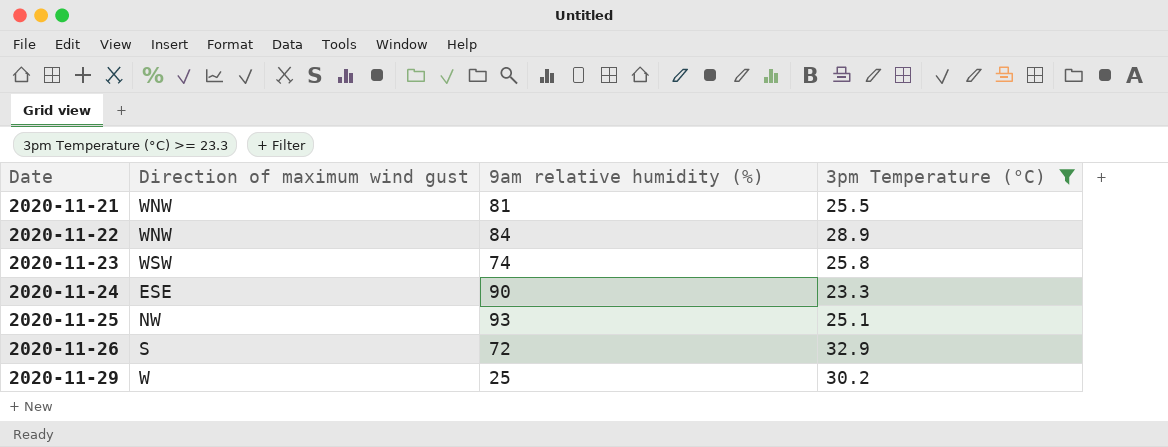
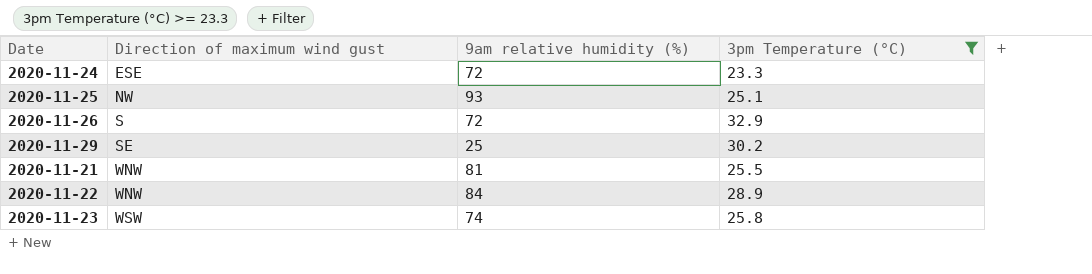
row order: Date ascending -> Direction of maximum wind gust ascending
2020-11-24 | 9am relative humidity (%): 90 -> 72
2020-11-29 | Direction of maximum wind gust: W -> SE

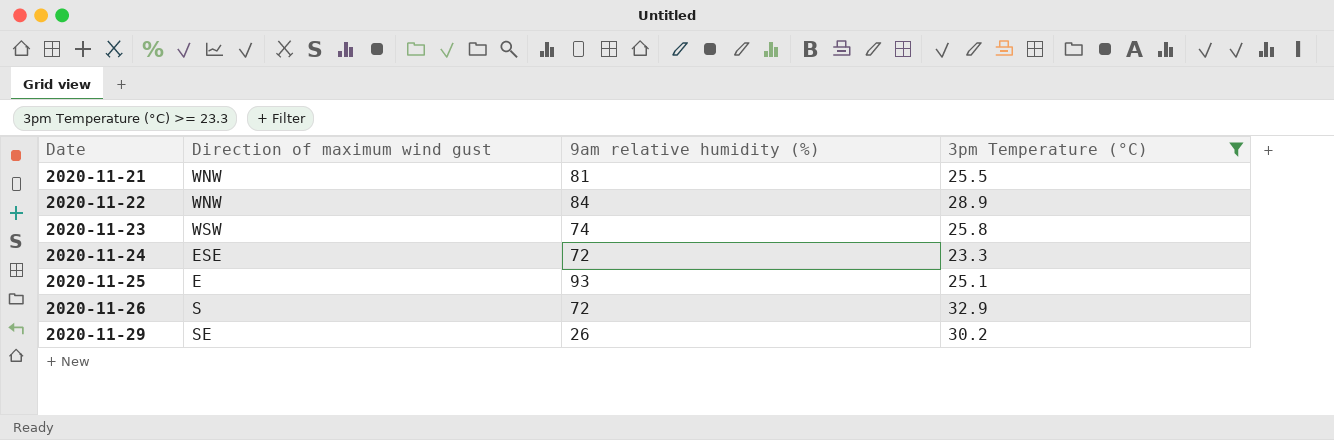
row order: Direction of maximum wind gust ascending -> Date ascending
2020-11-25 | Direction of maximum wind gust: NW -> E
2020-11-29 | 9am relative humidity (%): 25 -> 26

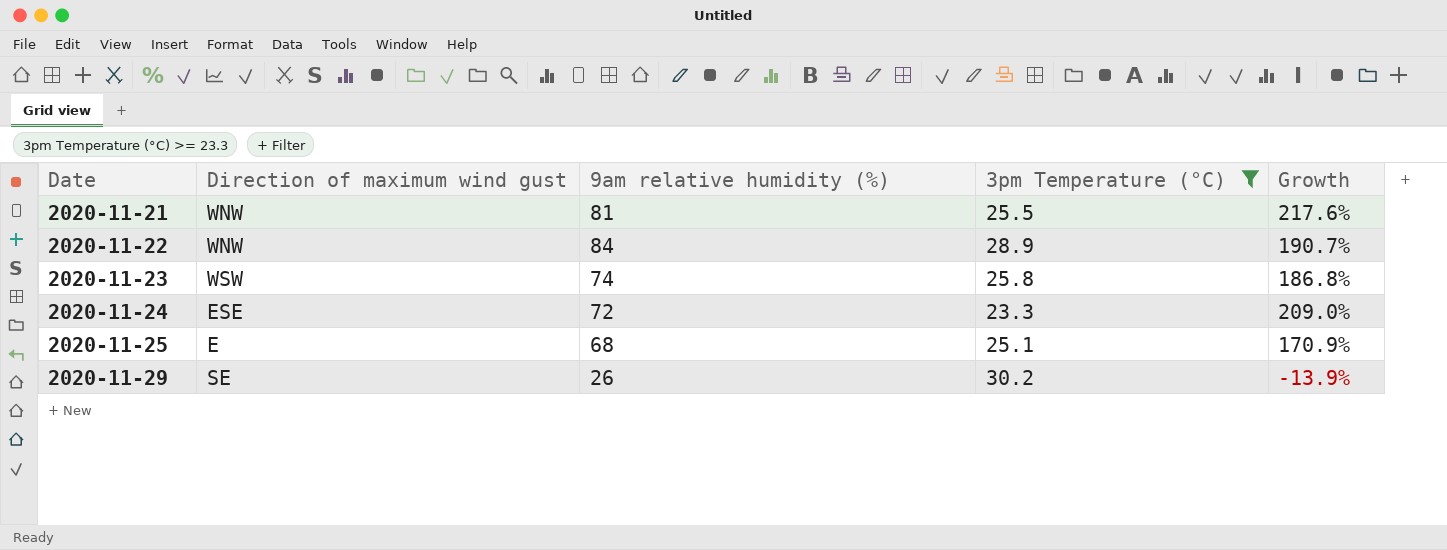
column Growth | formula: none -> ([9am relative humidity (%)] - [3pm Temperature (°C)]) / [3pm Temperature (°C)]
row 2020-11-26: S | 72 | 32.9 -> none
2020-11-25 | 9am relative humidity (%): 93 -> 68

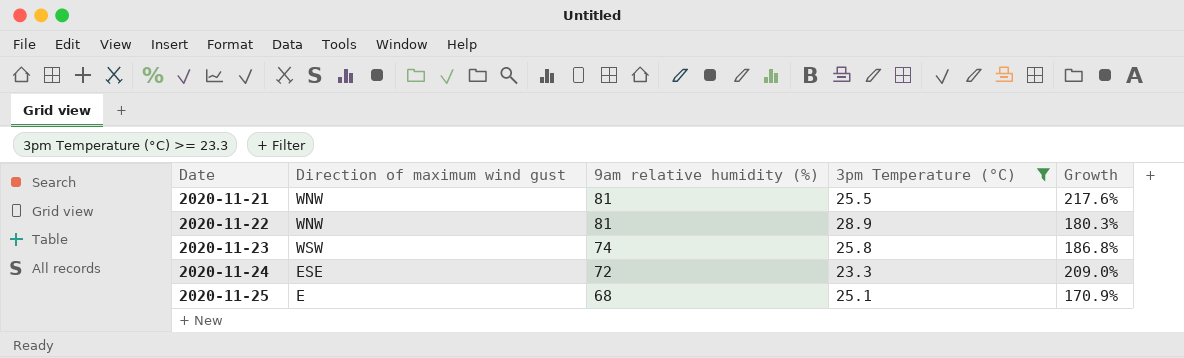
row 2020-11-29: SE | 26 | 30.2 | -13.9% -> none
2020-11-22 | 9am relative humidity (%): 84 -> 81
2020-11-22 | Growth: 190.7% -> 180.3%

